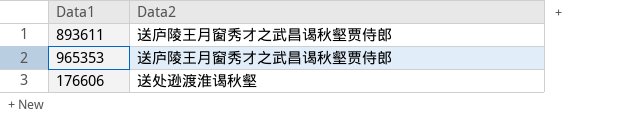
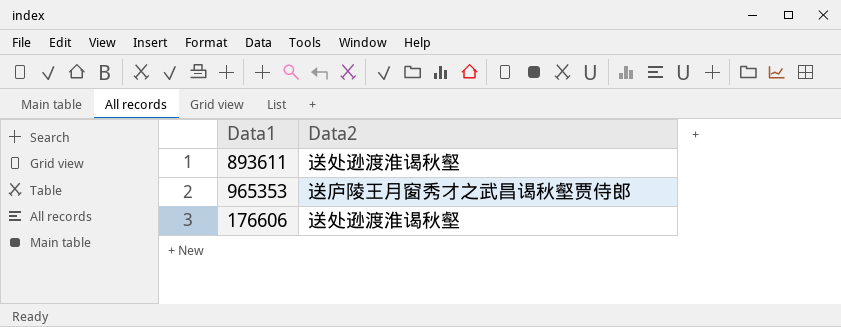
893611 | Data2: 送庐陵王月窗秀才之武昌谒秋壑贾侍郎 -> 送处逊渡淮谒秋壑

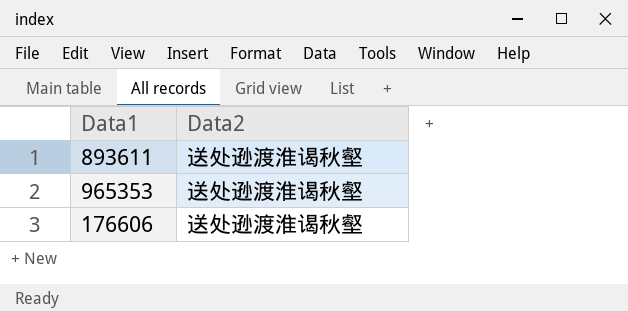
965353 | Data2: 送庐陵王月窗秀才之武昌谒秋壑贾侍郎 -> 送处逊渡淮谒秋壑

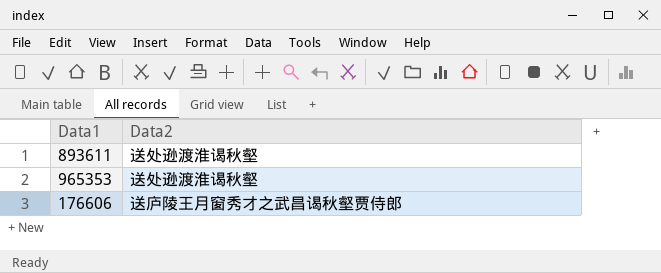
176606 | Data2: 送处逊渡淮谒秋壑 -> 送庐陵王月窗秀才之武昌谒秋壑贾侍郎

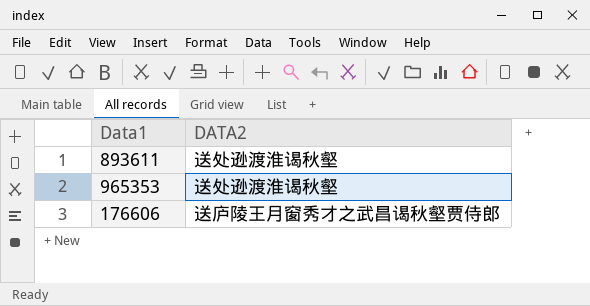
column name: Data2 -> DATA2

